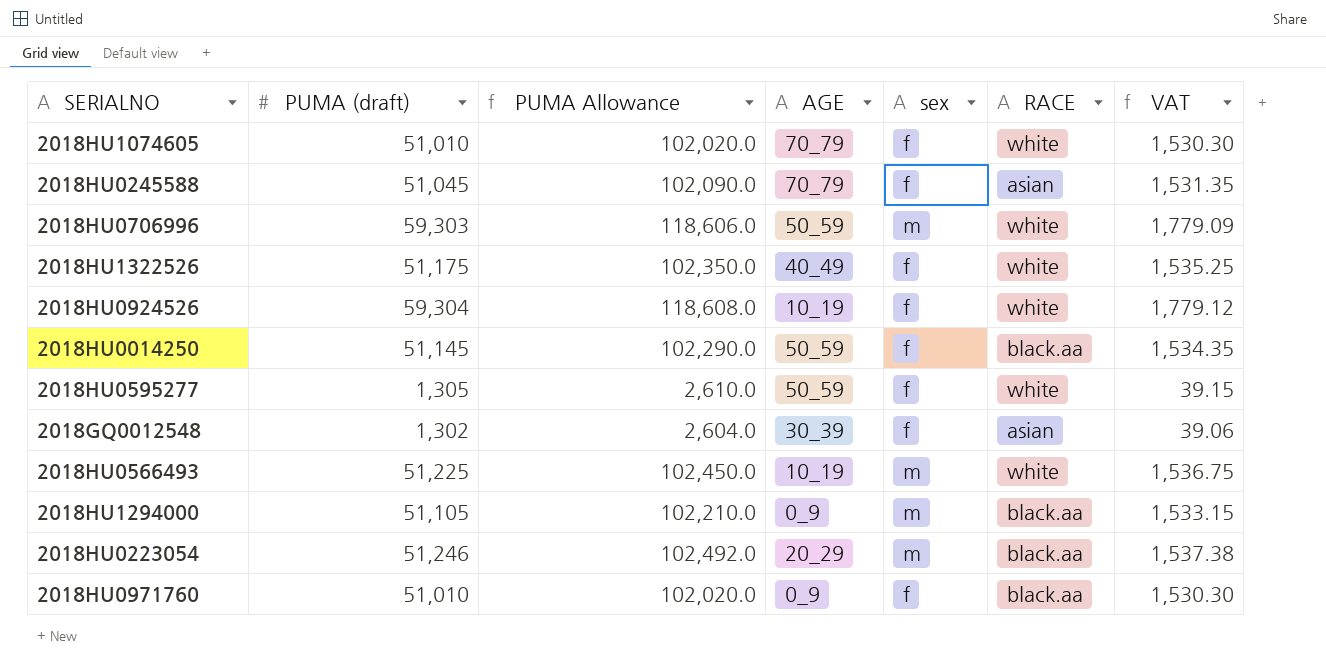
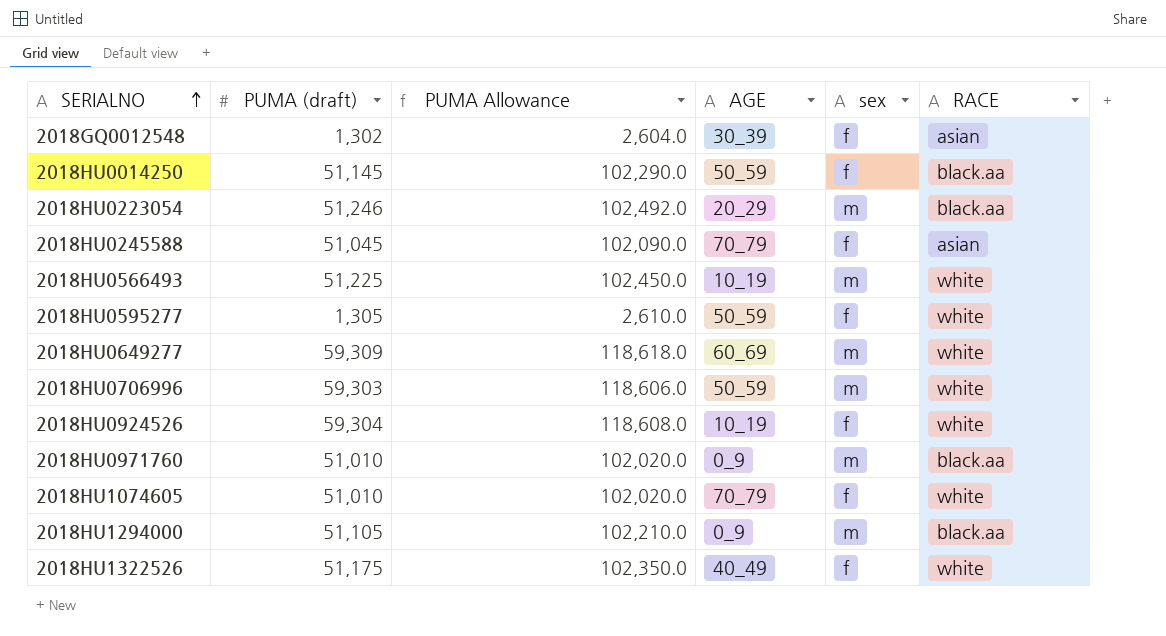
row order: none -> SERIALNO ascending
column VAT | formula: [PUMA (draft)] * 0.03 -> none
row 2018HU0649277: none -> 59,309 | 118,618.0 | 60_69 | m | white
2018HU0971760 | sex: f -> m

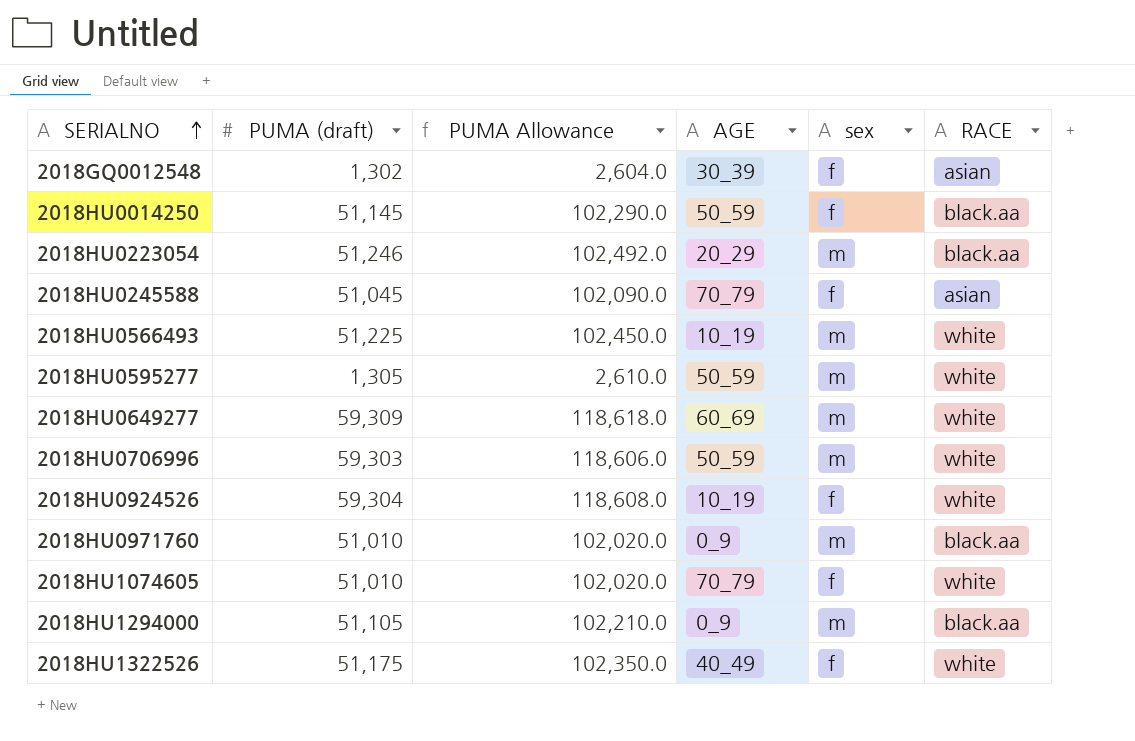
2018HU0595277 | sex: f -> m

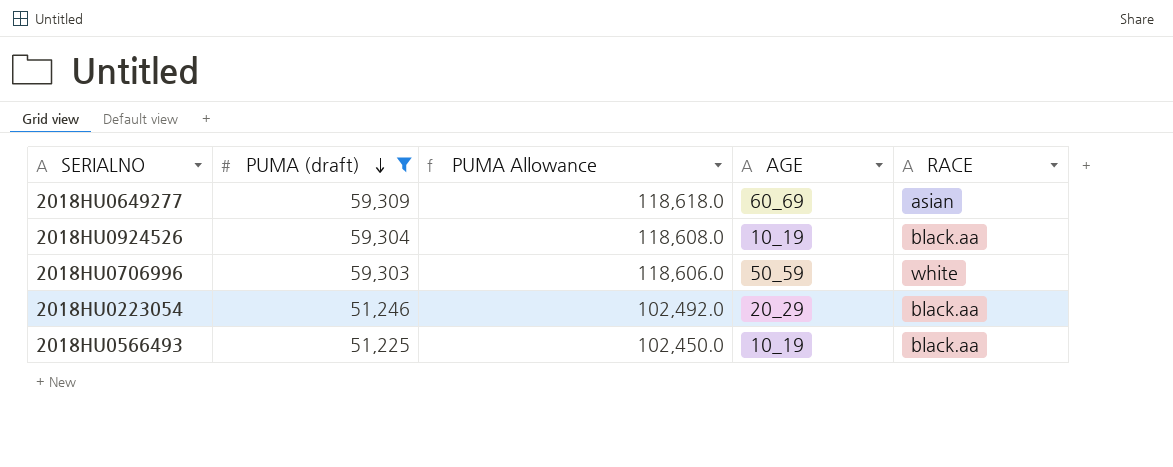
filter: none -> PUMA (draft) >= 51,225
row order: SERIALNO ascending -> PUMA (draft) descending
column sex | position: 5 -> none
2018HU0649277 | RACE: white -> asian
2018HU0924526 | RACE: white -> black.aa
2018HU0566493 | RACE: white -> black.aa

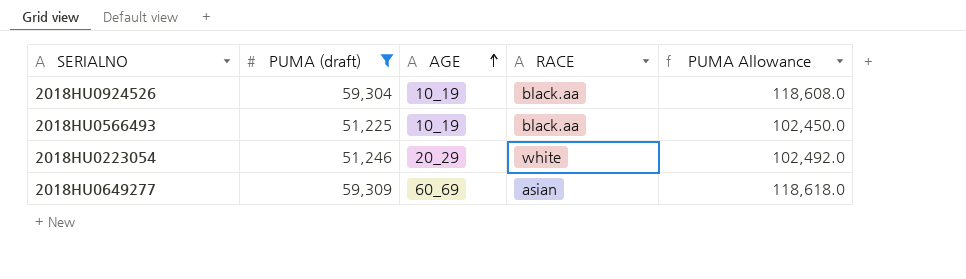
row order: PUMA (draft) descending -> AGE ascending
column PUMA Allowance | position: 3 -> 5
row 2018HU0706996: 59,303 | 118,606.0 | 50_59 | white -> none
2018HU0223054 | RACE: black.aa -> white

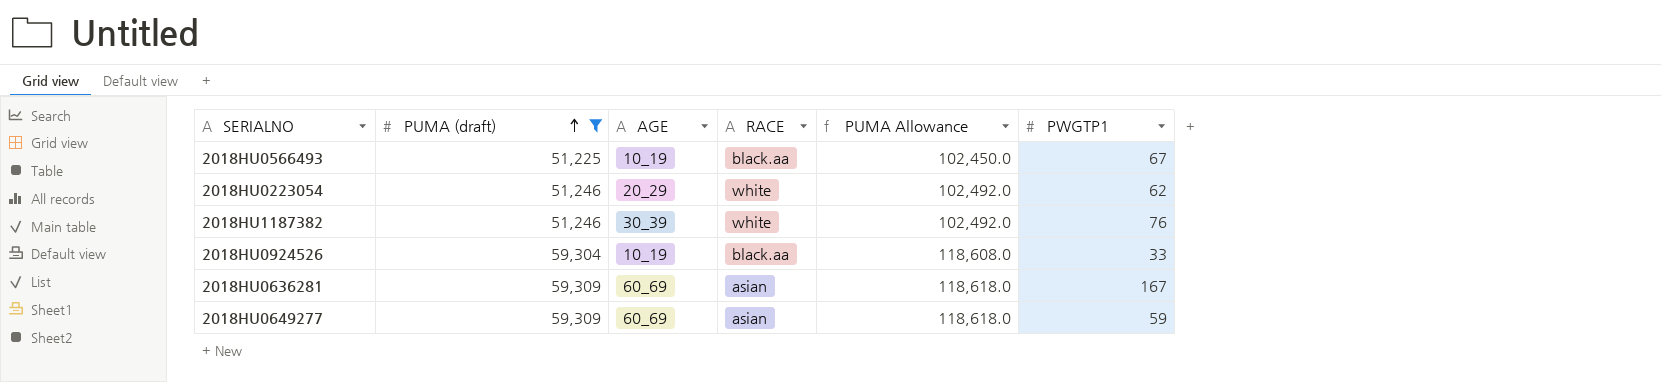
row order: AGE ascending -> PUMA (draft) ascending
column PWGTP1 | position: none -> 6
row 2018HU1187382: none -> 51,246 | 30_39 | white | 102,492.0 | 76
row 2018HU0636281: none -> 59,309 | 60_69 | asian | 118,618.0 | 167

